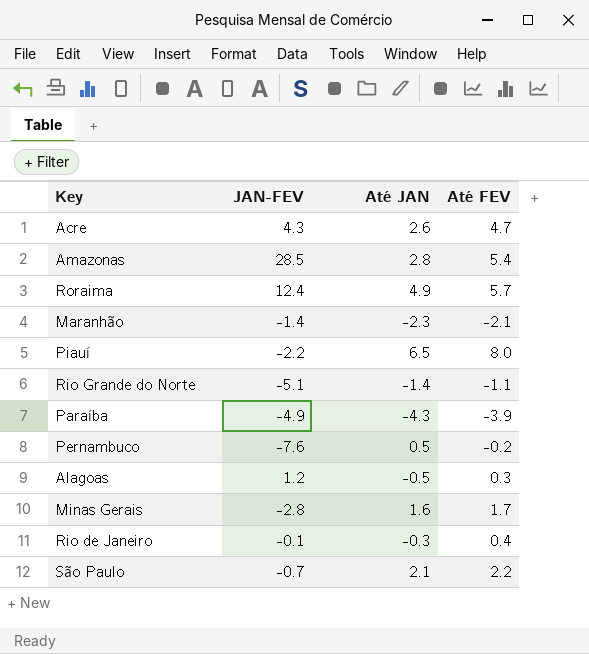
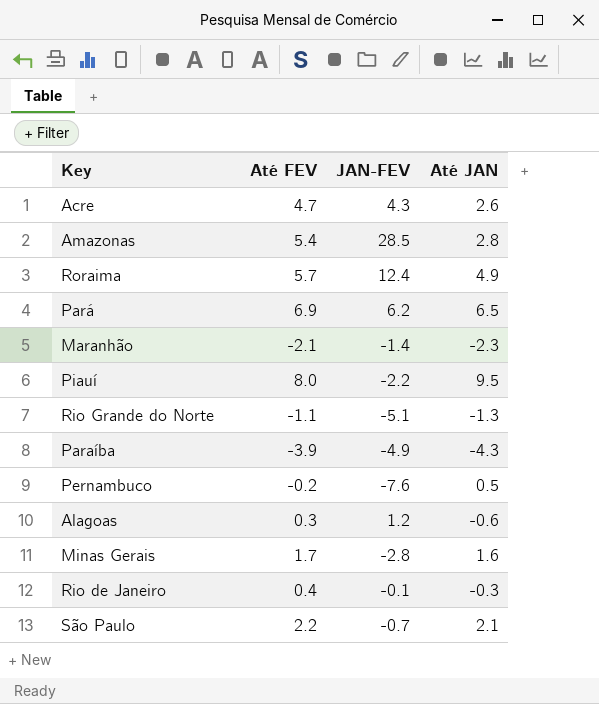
column Até FEV | position: 4 -> 2
row Pará: none -> 6.9 | 6.2 | 6.5
Piauí | Até JAN: 6.5 -> 9.5
Rio Grande do Norte | Até JAN: -1.4 -> -1.3
Alagoas | Até JAN: -0.5 -> -0.6

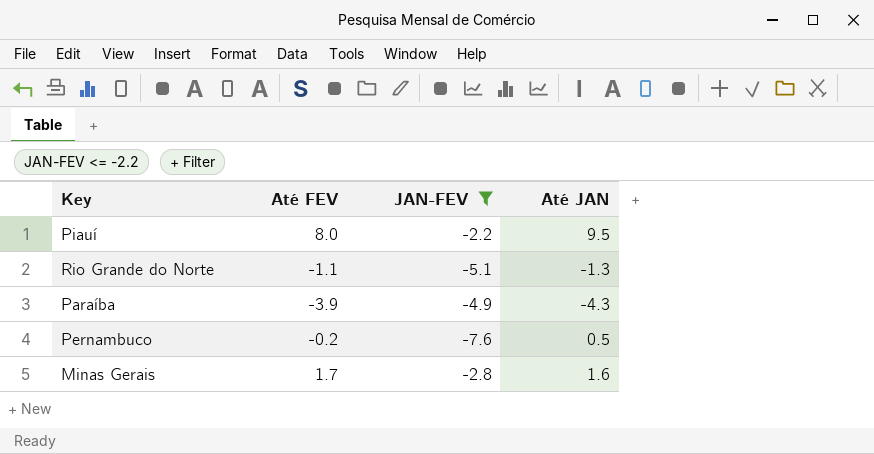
filter: none -> JAN-FEV <= -2.2

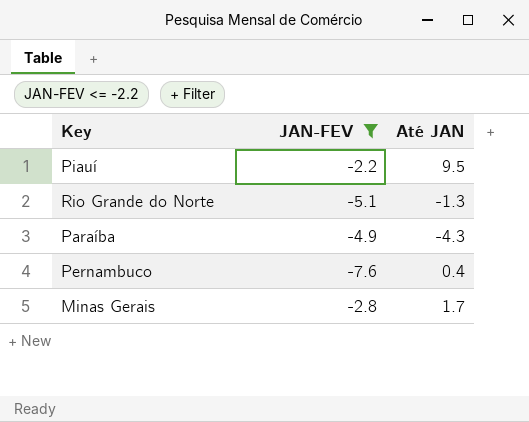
column Até FEV | position: 2 -> none
Pernambuco | Até JAN: 0.5 -> 0.4
Minas Gerais | Até JAN: 1.6 -> 1.7

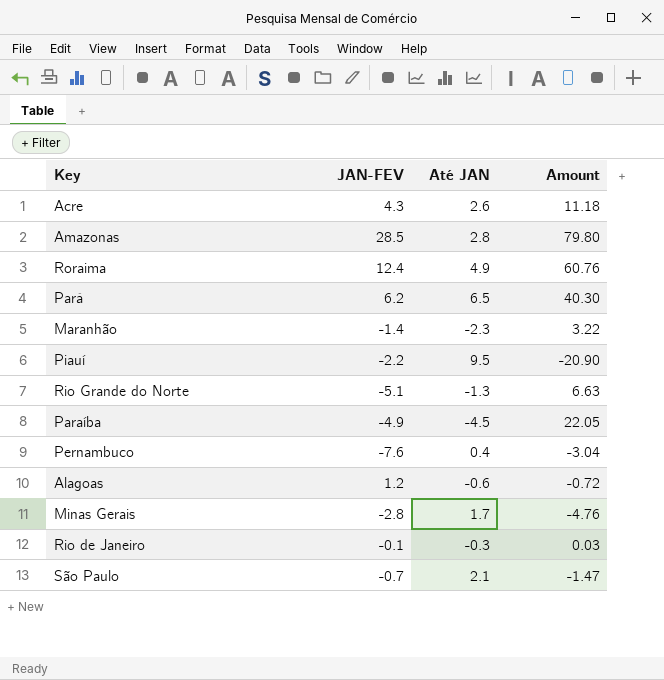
filter: JAN-FEV <= -2.2 -> none
column Amount | formula: none -> [JAN-FEV] * [Até JAN]
Paraíba | Até JAN: -4.3 -> -4.5

